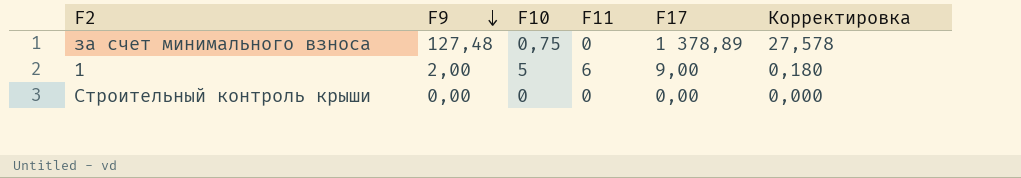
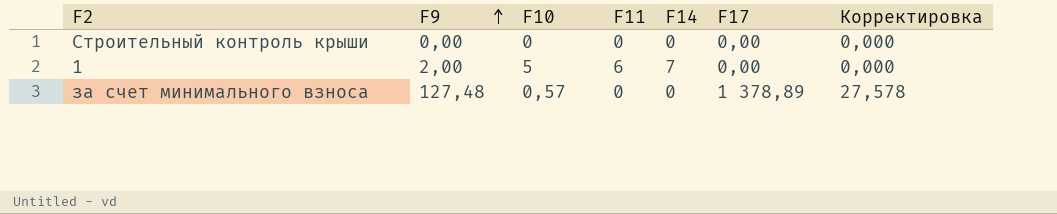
row order: F9 descending -> F9 ascending
column F14 | position: none -> 5
1 | F17: 9,00 -> 0,00
1 | Корректировка: 0,180 -> 0,000
за счет минимального взноса | F10: 0,75 -> 0,57

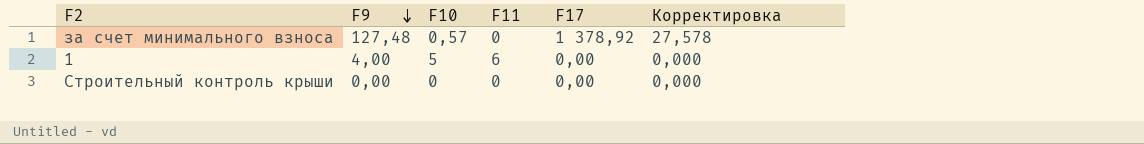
row order: F9 ascending -> F9 descending
column F14 | position: 5 -> none
за счет минимального взноса | F17: 1 378,89 -> 1 378,92
1 | F9: 2,00 -> 4,00

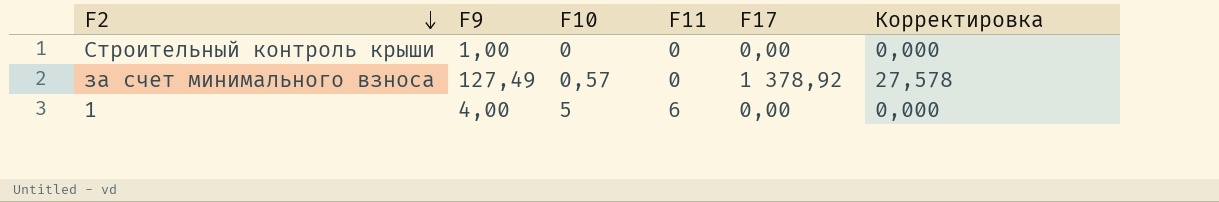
row order: F9 descending -> F2 descending
Строительный контроль крыши | F9: 0,00 -> 1,00
за счет минимального взноса | F9: 127,48 -> 127,49

